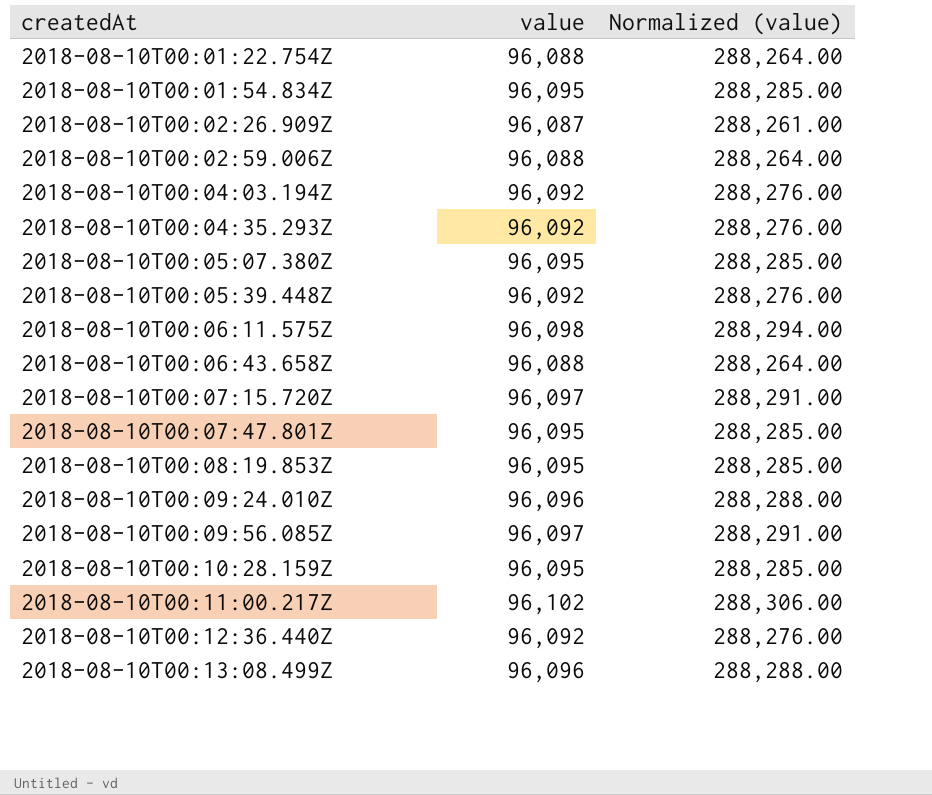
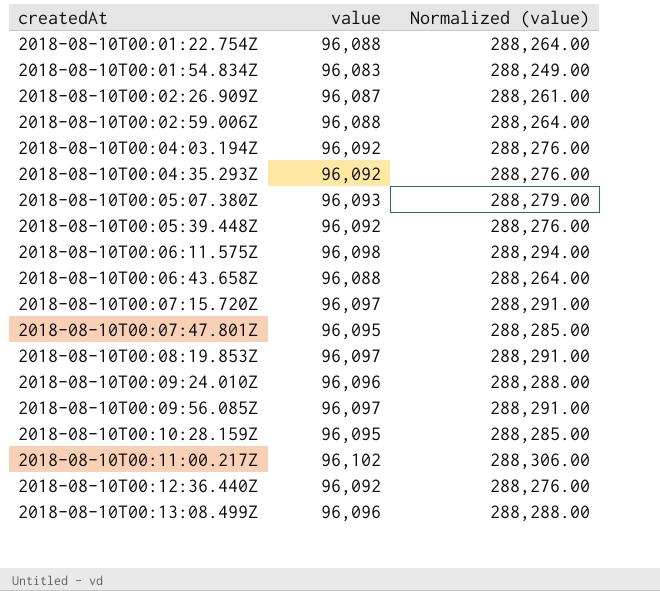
2018-08-10T00:01:54.834Z | value: 96,095 -> 96,083
2018-08-10T00:01:54.834Z | Normalized (value): 288,285.00 -> 288,249.00
2018-08-10T00:05:07.380Z | value: 96,095 -> 96,093
2018-08-10T00:05:07.380Z | Normalized (value): 288,285.00 -> 288,279.00
2018-08-10T00:08:19.853Z | value: 96,095 -> 96,097
2018-08-10T00:08:19.853Z | Normalized (value): 288,285.00 -> 288,291.00

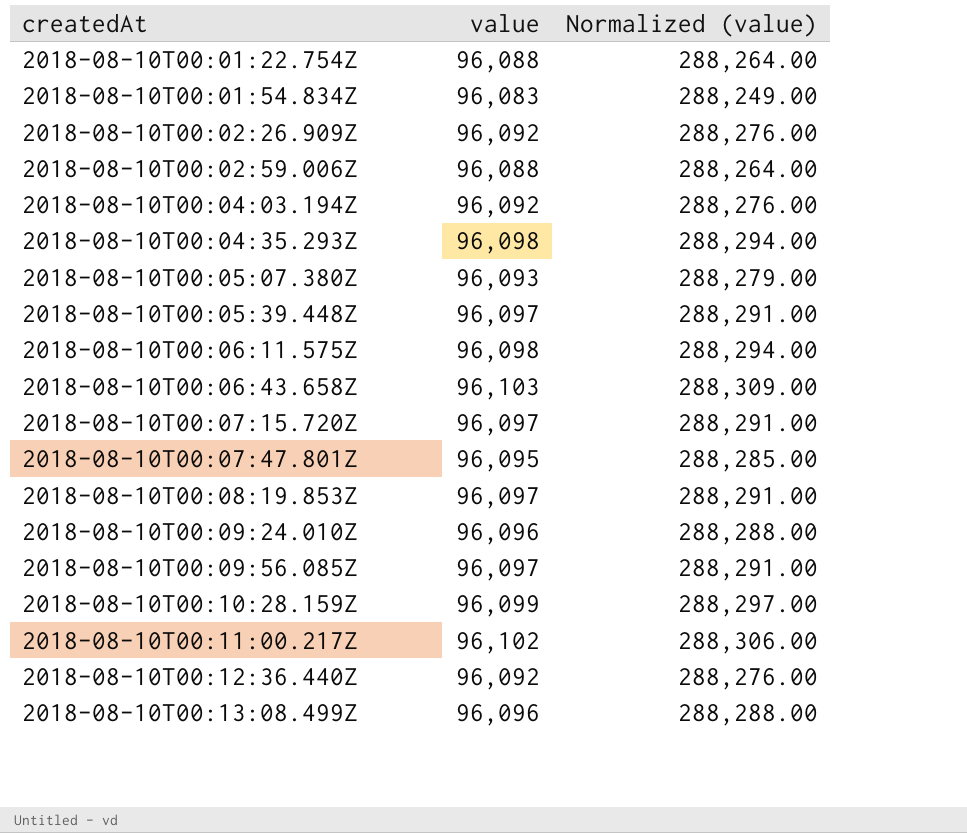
2018-08-10T00:02:26.909Z | value: 96,087 -> 96,092
2018-08-10T00:02:26.909Z | Normalized (value): 288,261.00 -> 288,276.00
2018-08-10T00:04:35.293Z | value: 96,092 -> 96,098
2018-08-10T00:04:35.293Z | Normalized (value): 288,276.00 -> 288,294.00
2018-08-10T00:05:39.448Z | value: 96,092 -> 96,097
2018-08-10T00:05:39.448Z | Normalized (value): 288,276.00 -> 288,291.00
2018-08-10T00:06:43.658Z | value: 96,088 -> 96,103
2018-08-10T00:06:43.658Z | Normalized (value): 288,264.00 -> 288,309.00
2018-08-10T00:10:28.159Z | value: 96,095 -> 96,099
2018-08-10T00:10:28.159Z | Normalized (value): 288,285.00 -> 288,297.00

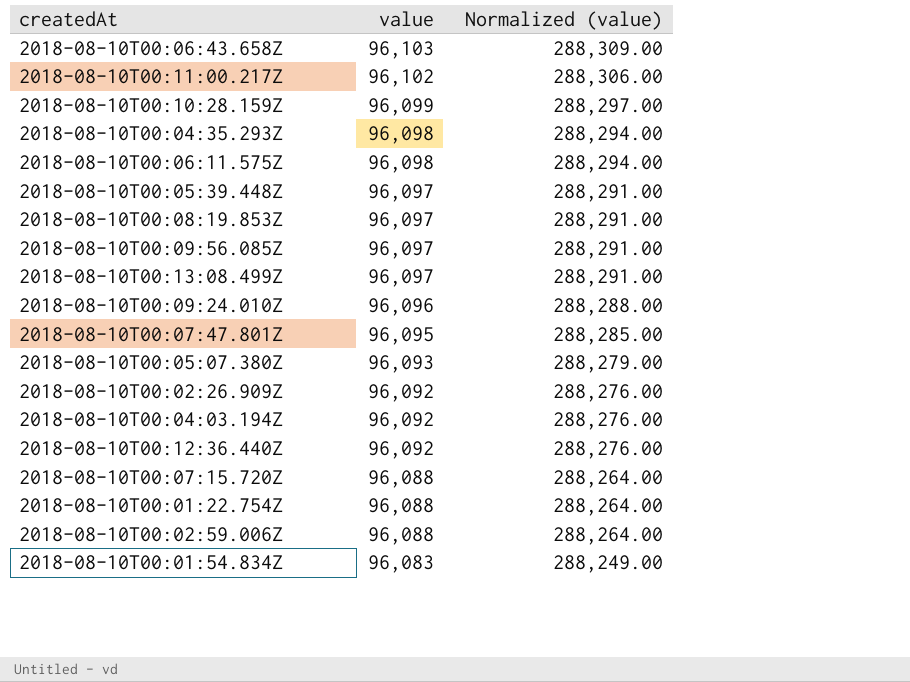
row order: createdAt ascending -> value descending
2018-08-10T00:13:08.499Z | value: 96,096 -> 96,097
2018-08-10T00:13:08.499Z | Normalized (value): 288,288.00 -> 288,291.00
2018-08-10T00:07:15.720Z | value: 96,097 -> 96,088
2018-08-10T00:07:15.720Z | Normalized (value): 288,291.00 -> 288,264.00

